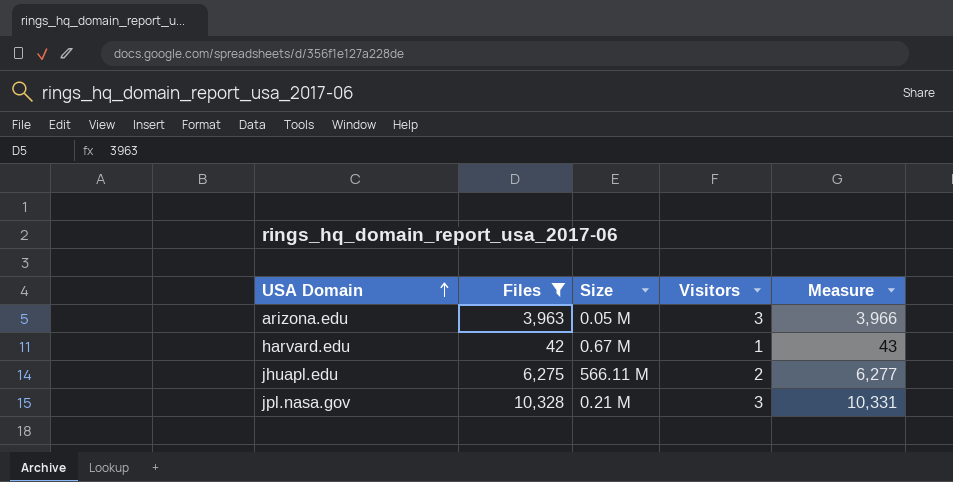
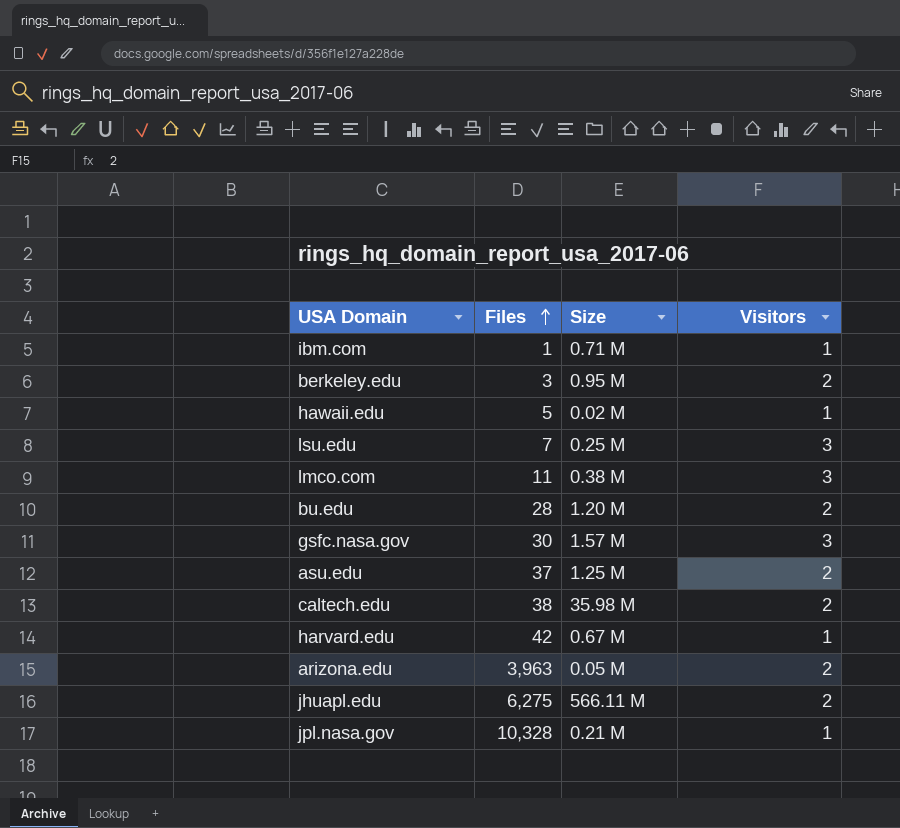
filter: Files >= 42 -> none
row order: USA Domain ascending -> Files ascending
column Measure | formula: [Files] + [Visitors] -> none
arizona.edu | Visitors: 3 -> 2
jpl.nasa.gov | Visitors: 3 -> 1

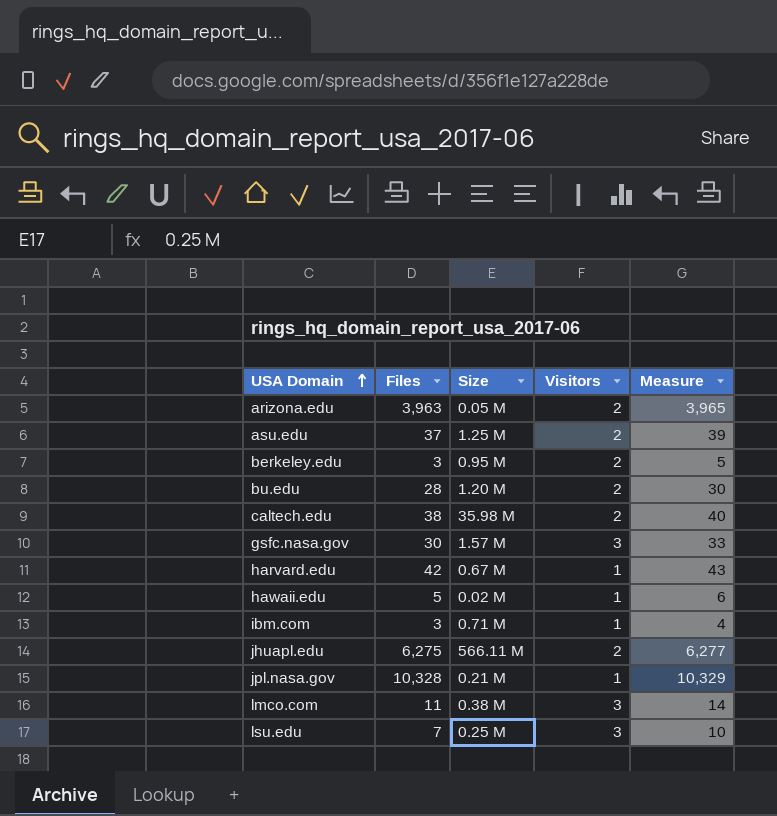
row order: Files ascending -> USA Domain ascending
column Measure | formula: none -> [Files] + [Visitors]
ibm.com | Files: 1 -> 3

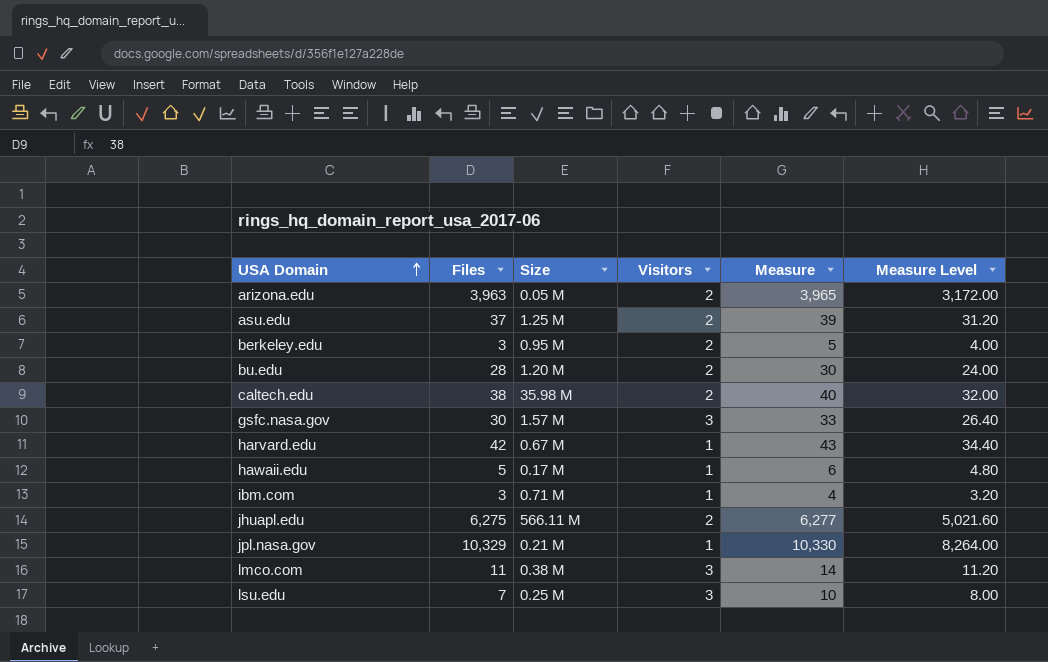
column Measure Level | formula: none -> [Measure] * 0.8
hawaii.edu | Size: 0.02 M -> 0.17 M
jpl.nasa.gov | Files: 10,328 -> 10,329
jpl.nasa.gov | Measure: 10,329 -> 10,330

